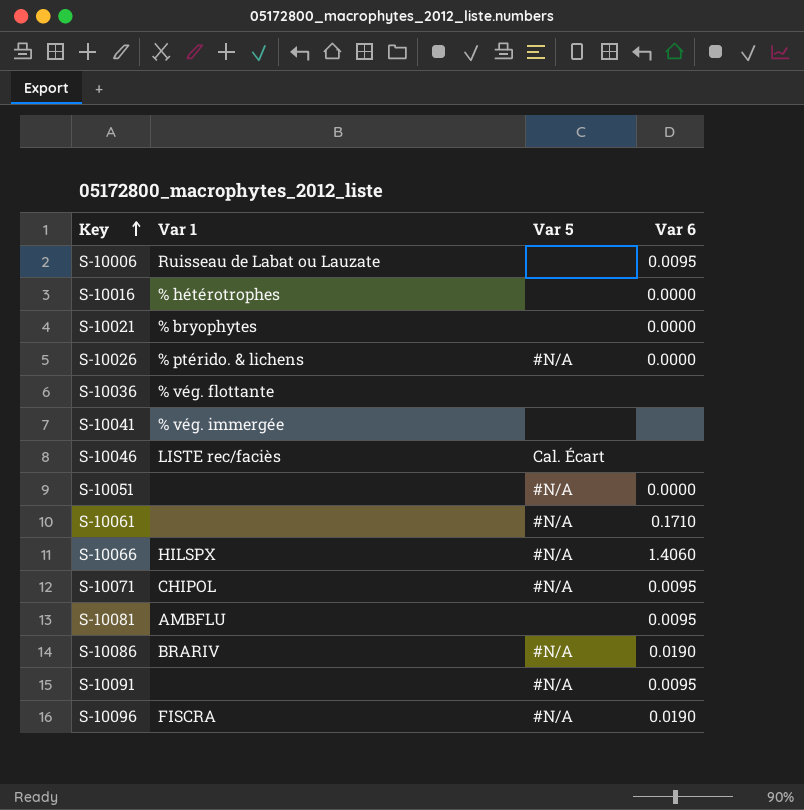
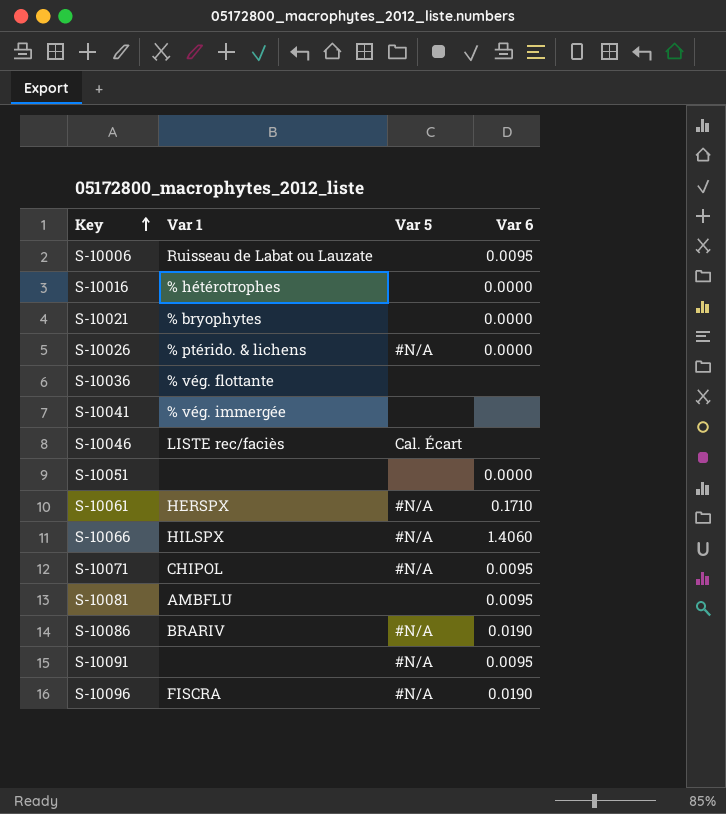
S-10051 | Var 5: #N/A -> none
S-10061 | Var 1: none -> HERSPX

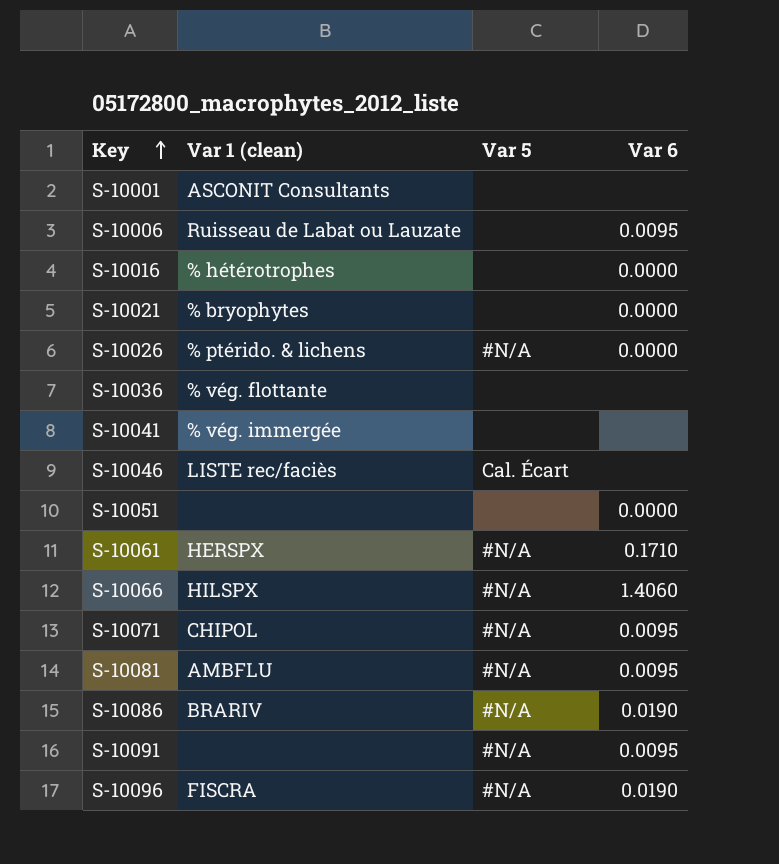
column name: Var 1 -> Var 1 (clean)
row S-10001: none -> ASCONIT Consultants | none | none
S-10081 | Var 5: none -> #N/A

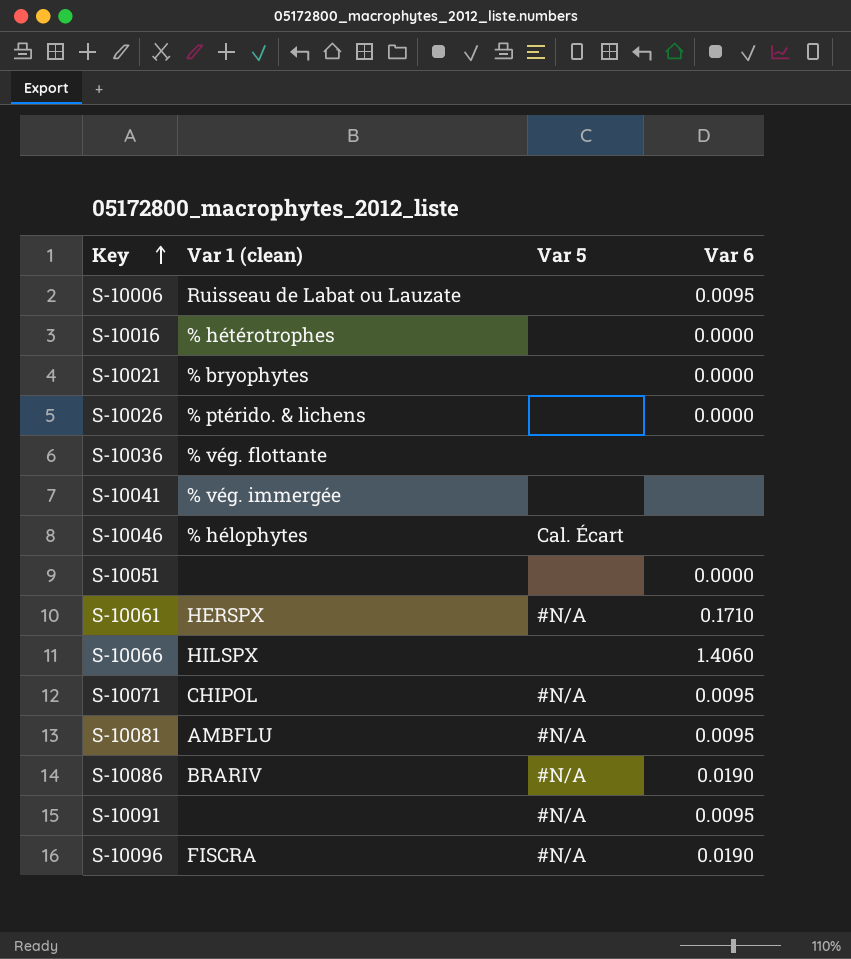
row S-10001: ASCONIT Consultants | none | none -> none
S-10026 | Var 5: #N/A -> none
S-10046 | Var 1 (clean): LISTE rec/faciès -> % hélophytes
S-10066 | Var 5: #N/A -> none

